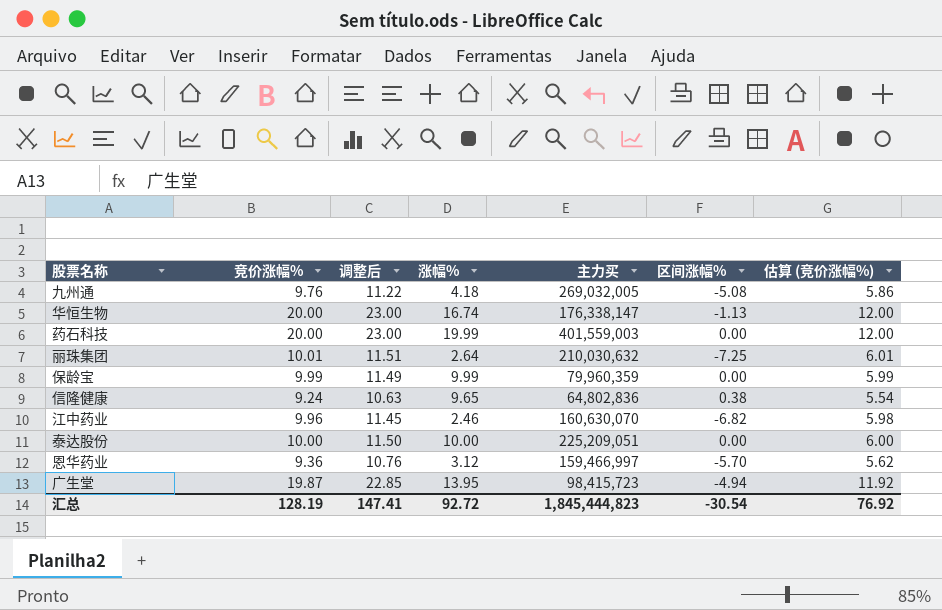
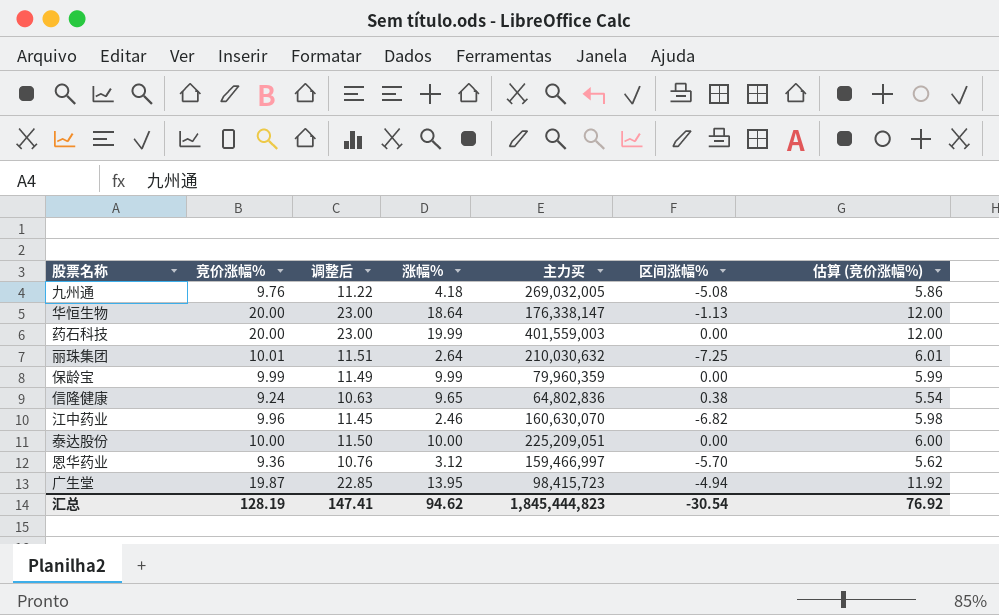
华恒生物 | 涨幅%: 16.74 -> 18.64
汇总 | 涨幅%: 92.72 -> 94.62

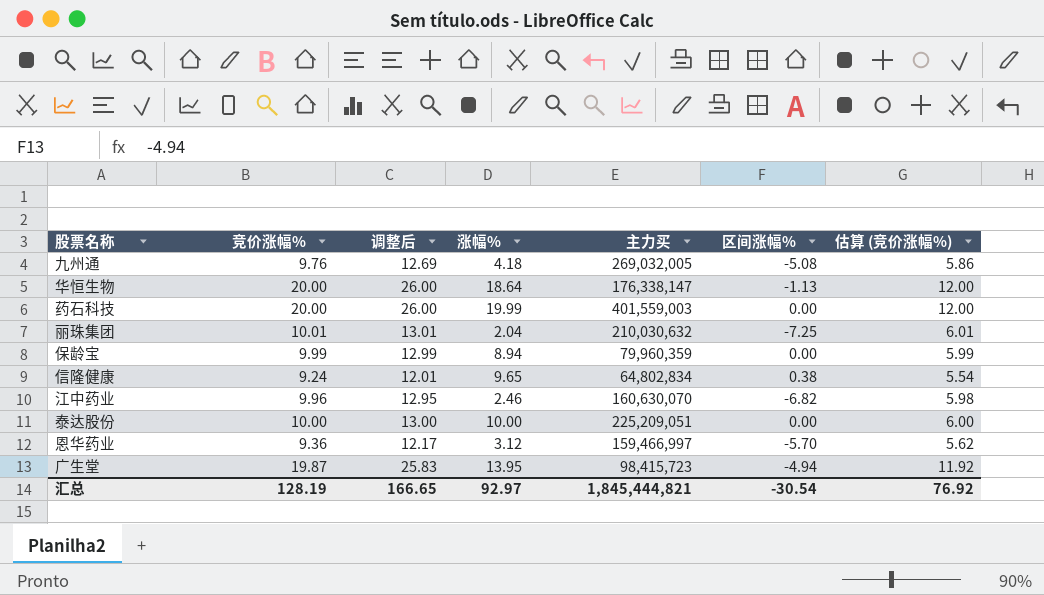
column 调整后 | formula: [竞价涨幅%] * 1.15 -> [竞价涨幅%] * 1.3
丽珠集团 | 涨幅%: 2.64 -> 2.04
保龄宝 | 涨幅%: 9.99 -> 8.94
信隆健康 | 主力买: 64,802,836 -> 64,802,834
汇总 | 调整后: 147.41 -> 166.65
汇总 | 涨幅%: 94.62 -> 92.97
汇总 | 主力买: 1,845,444,823 -> 1,845,444,821

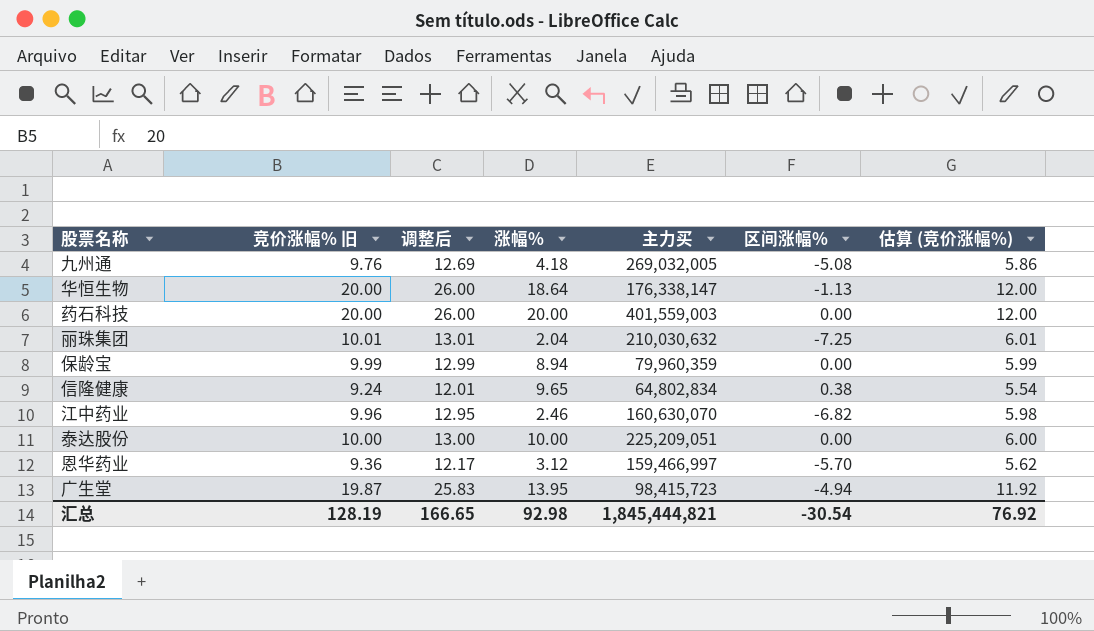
column name: 竞价涨幅% -> 竞价涨幅% 旧
药石科技 | 涨幅%: 19.99 -> 20.00
汇总 | 涨幅%: 92.97 -> 92.98

